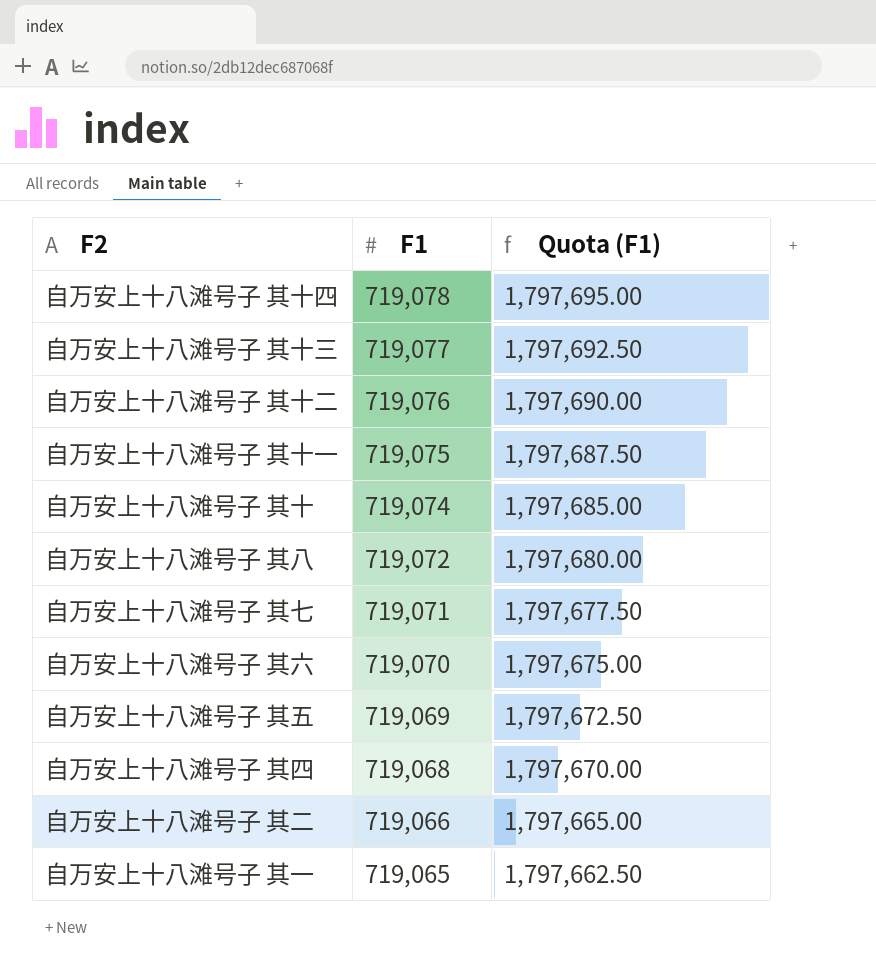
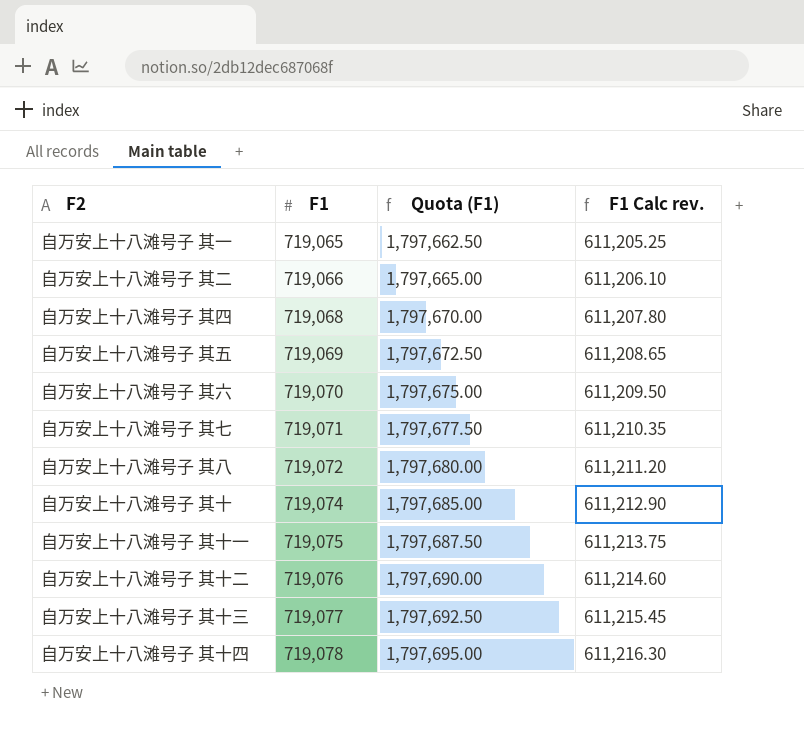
row order: F1 descending -> F1 ascending
column F1 Calc rev. | formula: none -> [F1] * 0.85

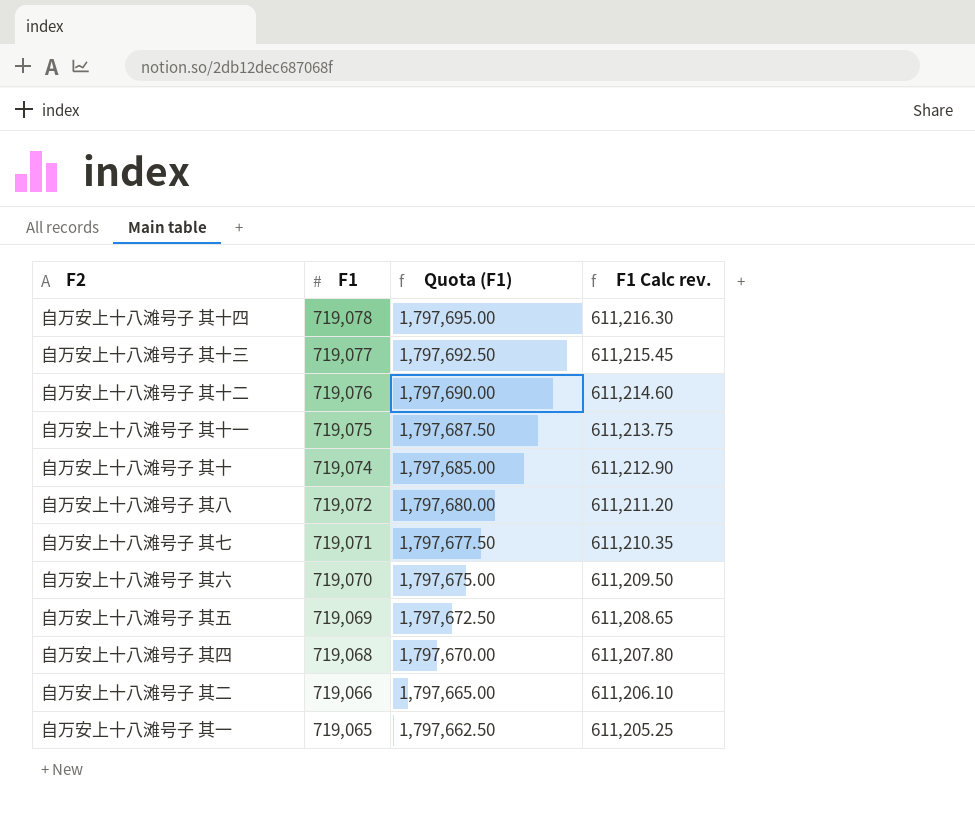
row order: F1 ascending -> F1 descending

